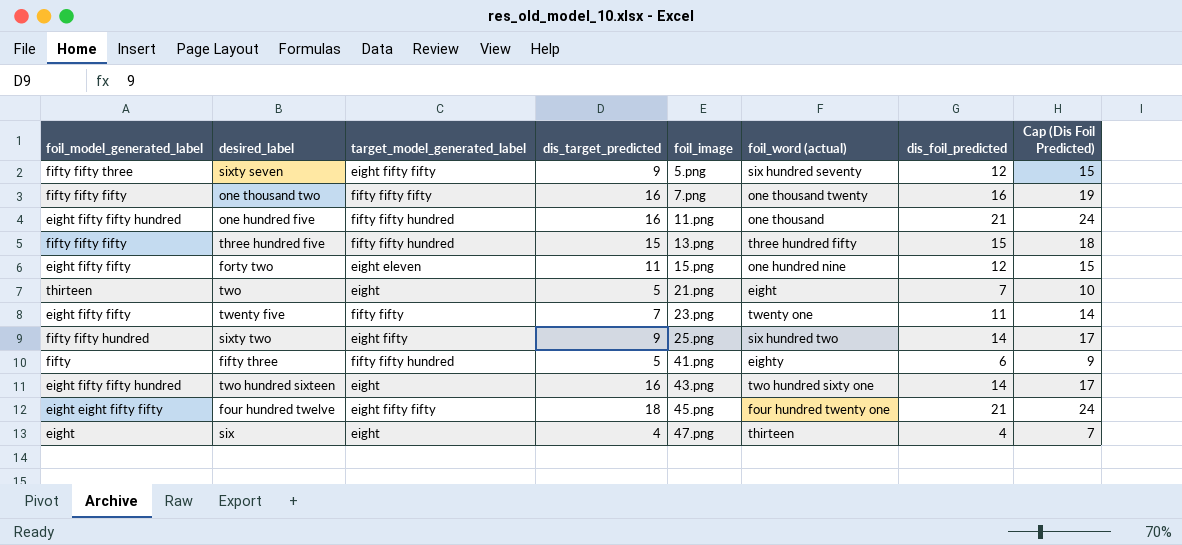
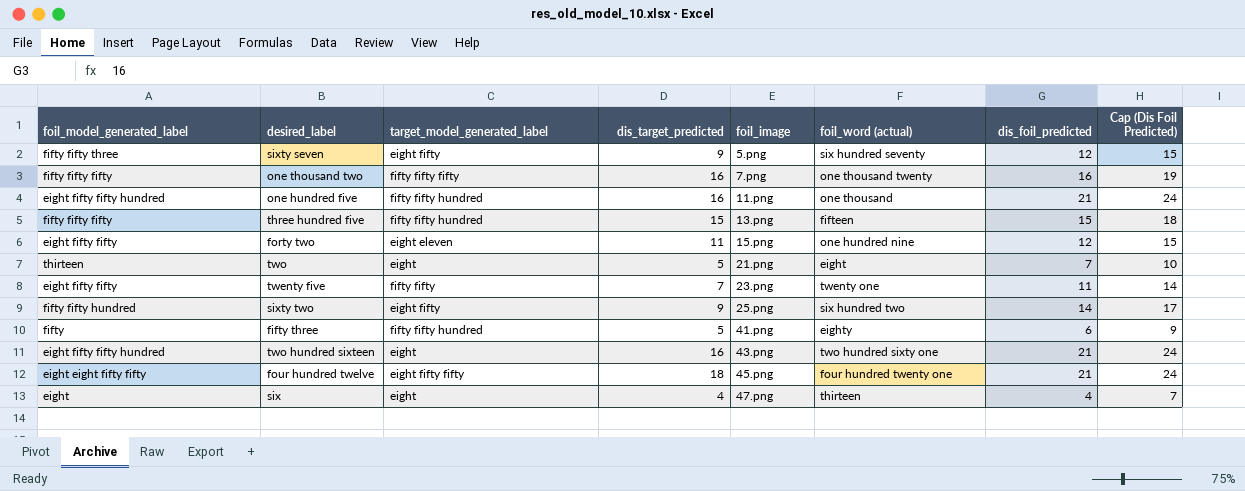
sixty seven | target_model_generated_label: eight fifty fifty -> eight fifty
three hundred five | foil_word (actual): three hundred fifty -> fifteen
two hundred sixteen | dis_foil_predicted: 14 -> 21
two hundred sixteen | Cap (Dis Foil Predicted): 17 -> 24

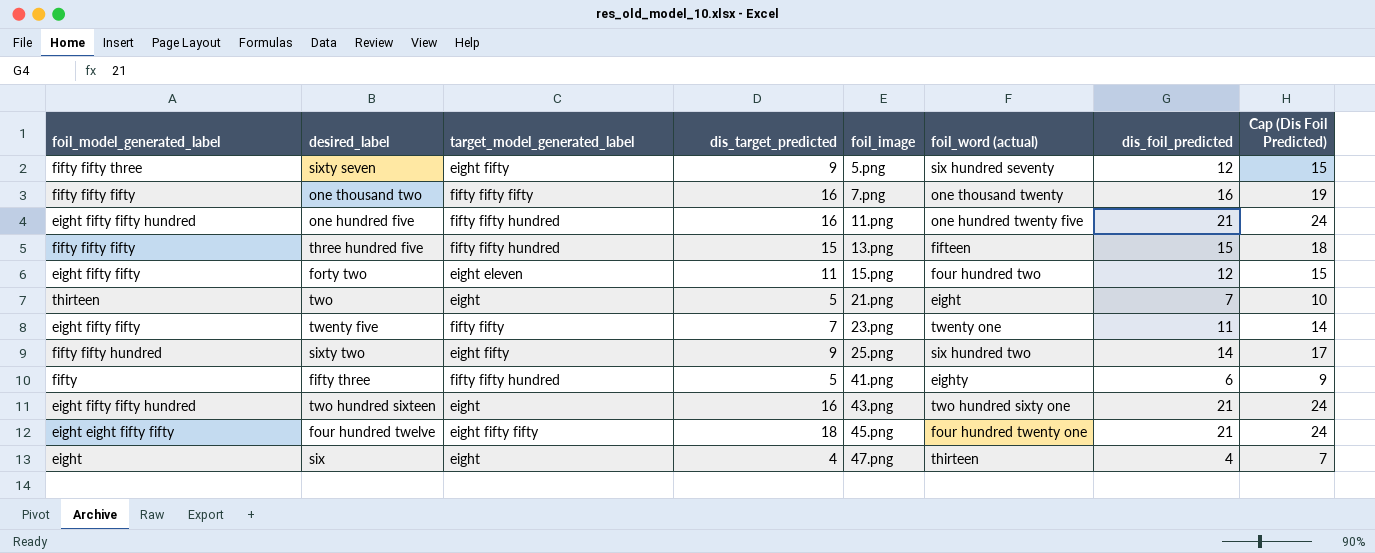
one hundred five | foil_word (actual): one thousand -> one hundred twenty five
forty two | foil_word (actual): one hundred nine -> four hundred two

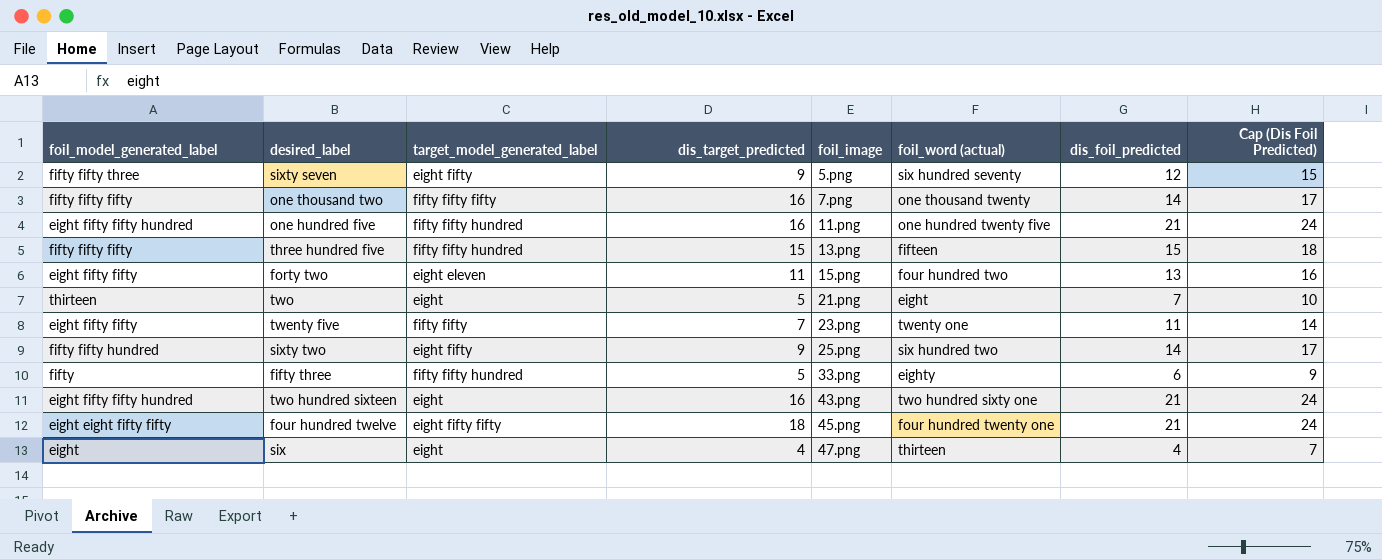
one thousand two | dis_foil_predicted: 16 -> 14
one thousand two | Cap (Dis Foil Predicted): 19 -> 17
forty two | dis_foil_predicted: 12 -> 13
forty two | Cap (Dis Foil Predicted): 15 -> 16
fifty three | foil_image: 41.png -> 33.png

